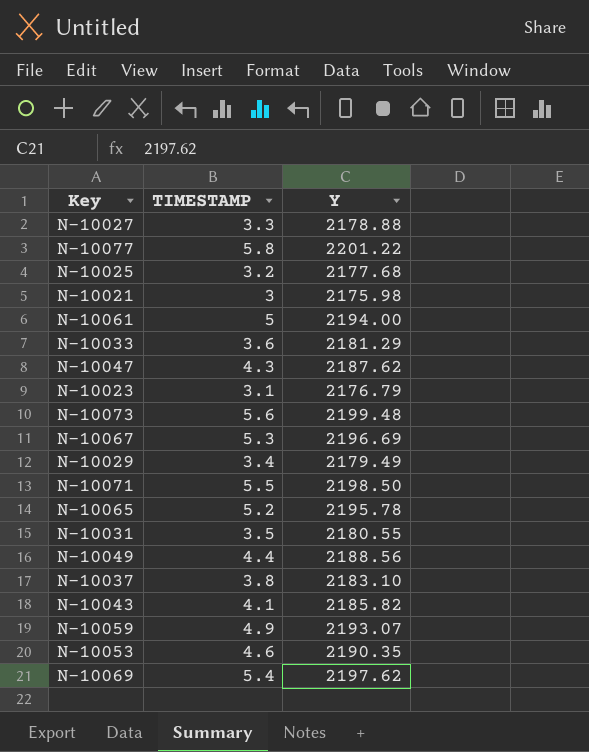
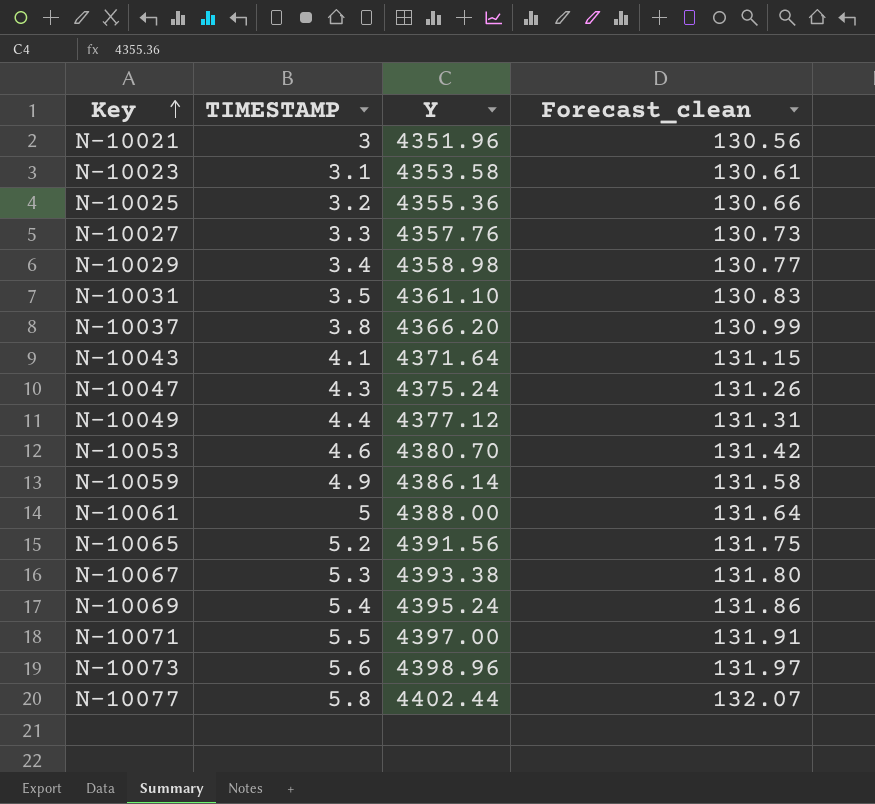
row order: none -> Key ascending
column Forecast_clean | formula: none -> [Y] * 0.03
row N-10033: 3.6 | 2181.29 -> none
N-10021 | Y: 2175.98 -> 4351.96
N-10023 | Y: 2176.79 -> 4353.58
N-10025 | Y: 2177.68 -> 4355.36
N-10027 | Y: 2178.88 -> 4357.76
N-10029 | Y: 2179.49 -> 4358.98
N-10031 | Y: 2180.55 -> 4361.10
N-10037 | Y: 2183.10 -> 4366.20
N-10043 | Y: 2185.82 -> 4371.64
N-10047 | Y: 2187.62 -> 4375.24
N-10049 | Y: 2188.56 -> 4377.12
N-10053 | Y: 2190.35 -> 4380.70
N-10059 | Y: 2193.07 -> 4386.14
N-10061 | Y: 2194.00 -> 4388.00
N-10065 | Y: 2195.78 -> 4391.56
N-10067 | Y: 2196.69 -> 4393.38
N-10069 | Y: 2197.62 -> 4395.24
N-10071 | Y: 2198.50 -> 4397.00
N-10073 | Y: 2199.48 -> 4398.96
N-10077 | Y: 2201.22 -> 4402.44

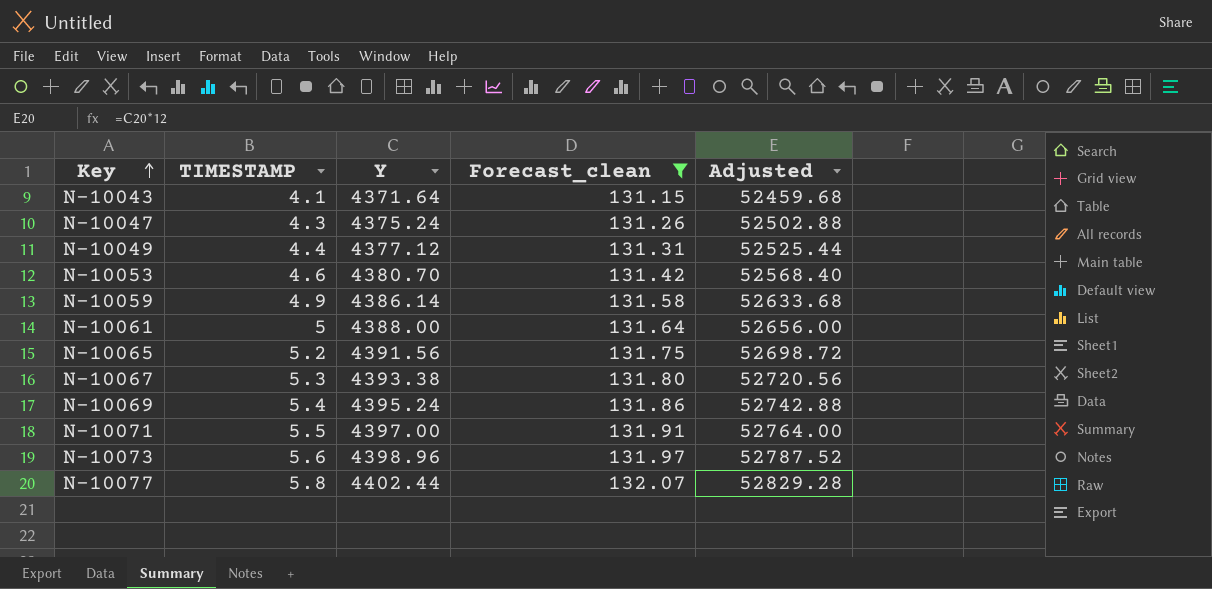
filter: none -> Forecast_clean >= 131.15
column Adjusted | formula: none -> [Y] * 12

